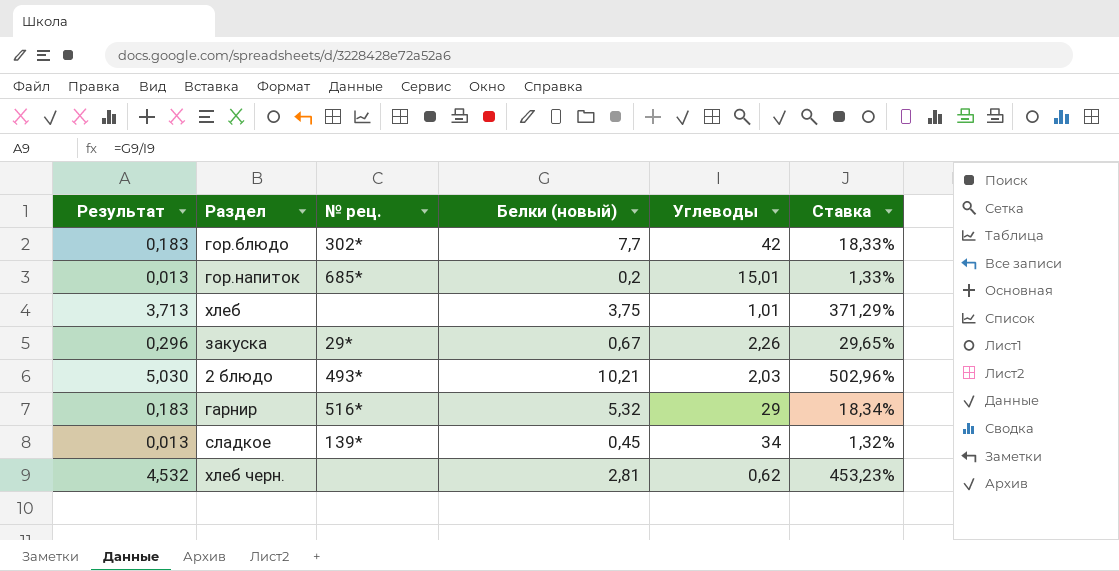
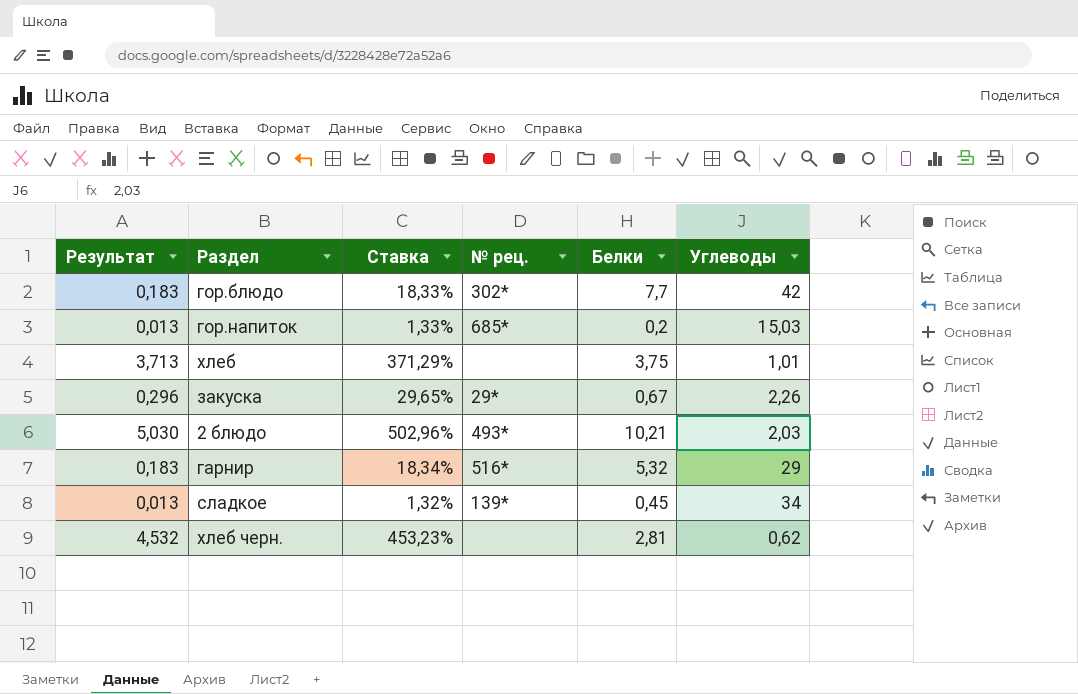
column Ставка | position: 6 -> 3
column name: Белки (новый) -> Белки
гор.напиток | Углеводы: 15,01 -> 15,03

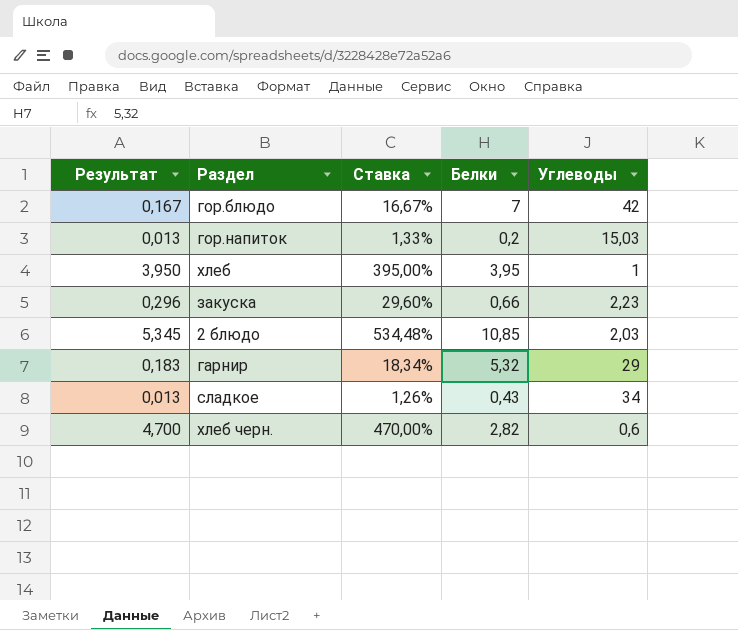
column № рец. | position: 4 -> none
гор.блюдо | Результат: 0,183 -> 0,167
гор.блюдо | Ставка: 18,33% -> 16,67%
гор.блюдо | Белки: 7,7 -> 7
хлеб | Результат: 3,713 -> 3,950
хлеб | Ставка: 371,29% -> 395,00%
хлеб | Белки: 3,75 -> 3,95
хлеб | Углеводы: 1,01 -> 1
закуска | Ставка: 29,65% -> 29,60%
закуска | Белки: 0,67 -> 0,66
закуска | Углеводы: 2,26 -> 2,23
2 блюдо | Результат: 5,030 -> 5,345
2 блюдо | Ставка: 502,96% -> 534,48%
2 блюдо | Белки: 10,21 -> 10,85
сладкое | Ставка: 1,32% -> 1,26%
сладкое | Белки: 0,45 -> 0,43
хлеб черн. | Результат: 4,532 -> 4,700
хлеб черн. | Ставка: 453,23% -> 470,00%
хлеб черн. | Белки: 2,81 -> 2,82
хлеб черн. | Углеводы: 0,62 -> 0,6

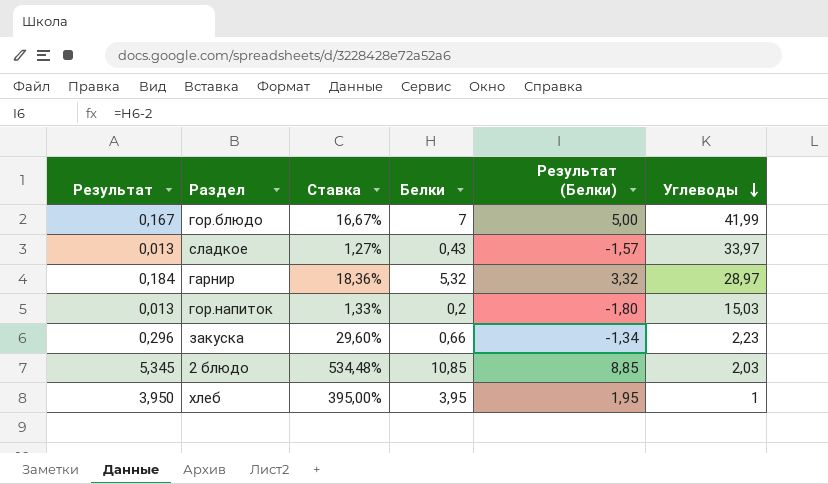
row order: none -> Углеводы descending
column Результат (Белки) | formula: none -> [Белки] - 2
row хлеб черн.: 4,700 | 470,00% | 2,82 | 0,6 -> none
гор.блюдо | Углеводы: 42 -> 41,99
сладкое | Ставка: 1,26% -> 1,27%
сладкое | Углеводы: 34 -> 33,97
гарнир | Результат: 0,183 -> 0,184
гарнир | Ставка: 18,34% -> 18,36%
гарнир | Углеводы: 29 -> 28,97

